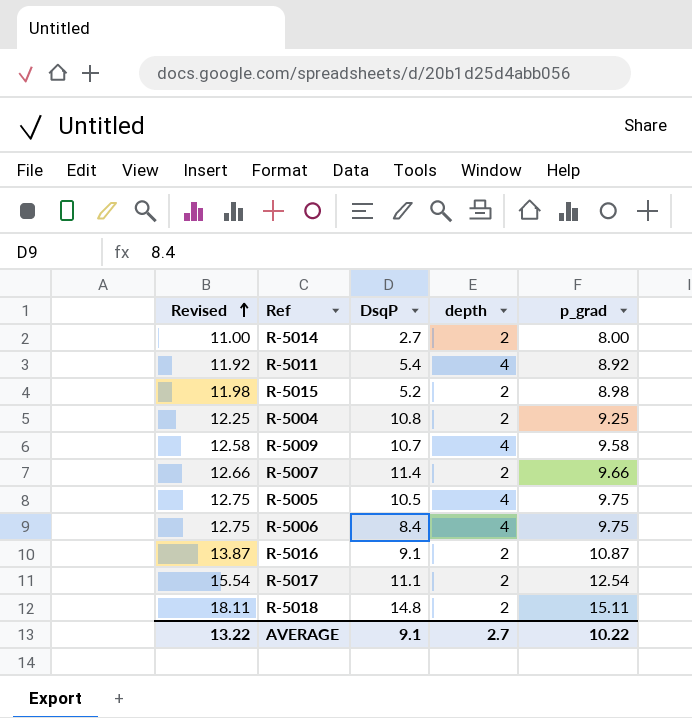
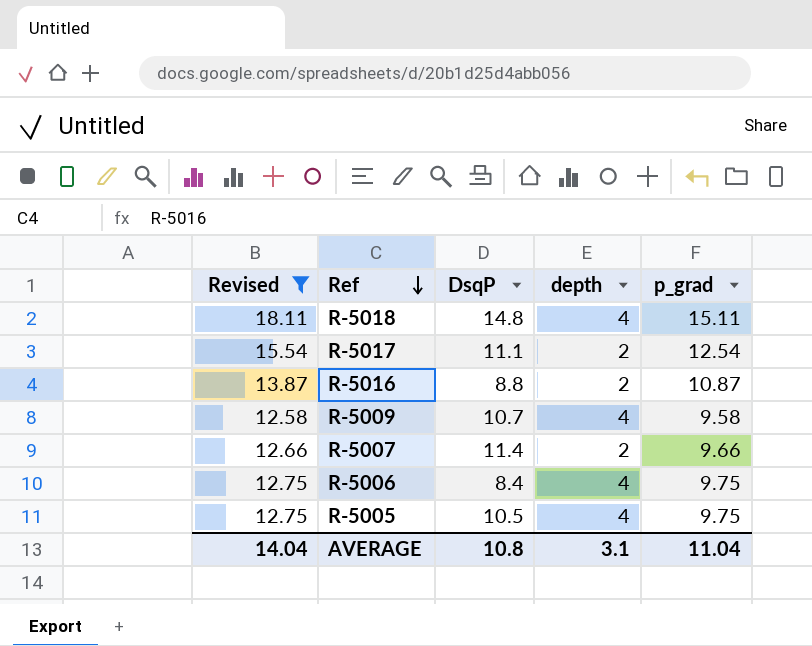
filter: none -> Revised >= 12.58
row order: Revised ascending -> Ref descending
R-5018 | depth: 2 -> 4
R-5016 | DsqP: 9.1 -> 8.8
AVERAGE | Revised: 13.22 -> 14.04
AVERAGE | DsqP: 9.1 -> 10.8
AVERAGE | depth: 2.7 -> 3.1
AVERAGE | p_grad: 10.22 -> 11.04

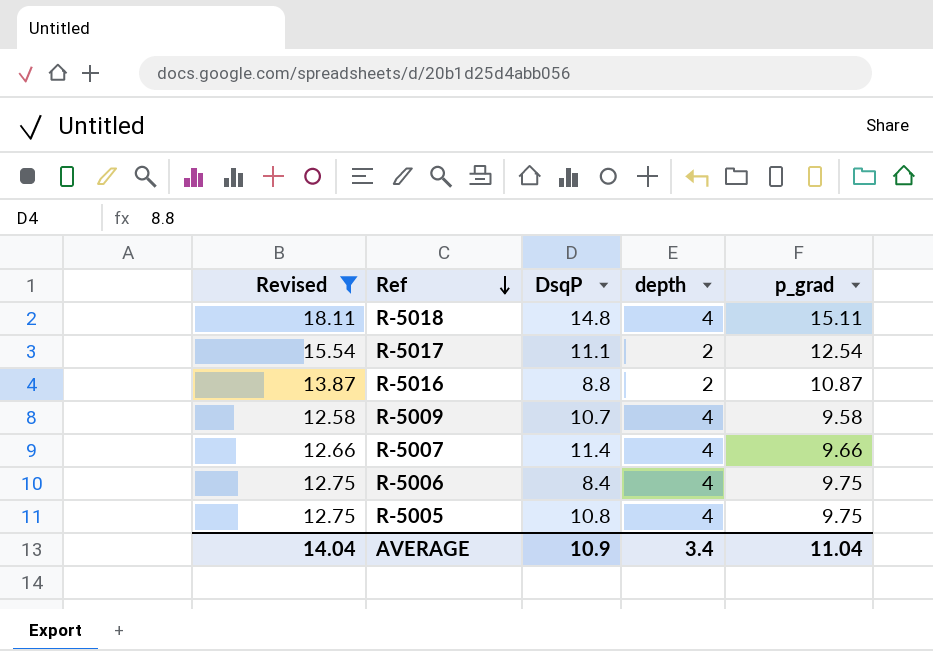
R-5007 | depth: 2 -> 4
R-5005 | DsqP: 10.5 -> 10.8
AVERAGE | DsqP: 10.8 -> 10.9
AVERAGE | depth: 3.1 -> 3.4

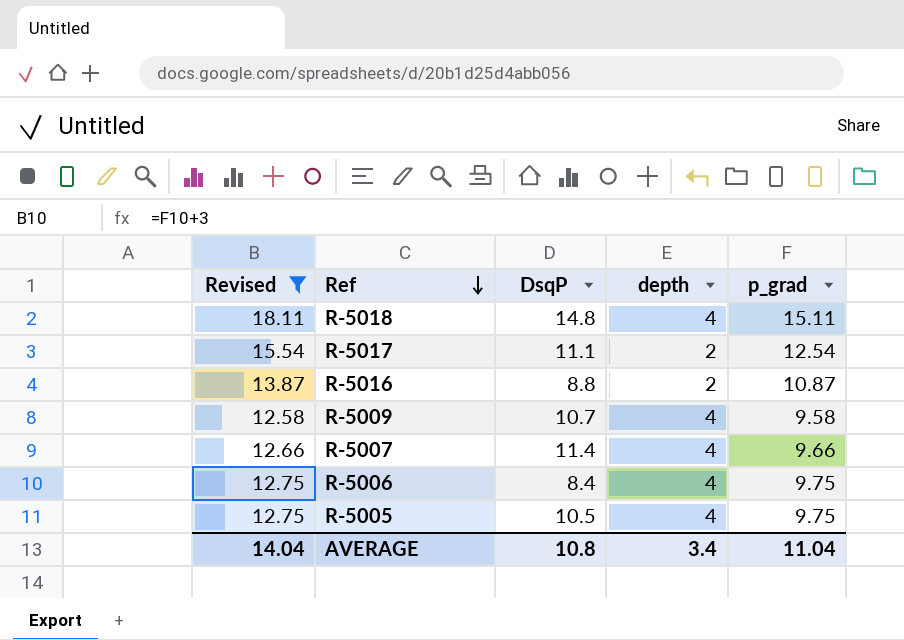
R-5005 | DsqP: 10.8 -> 10.5
AVERAGE | DsqP: 10.9 -> 10.8

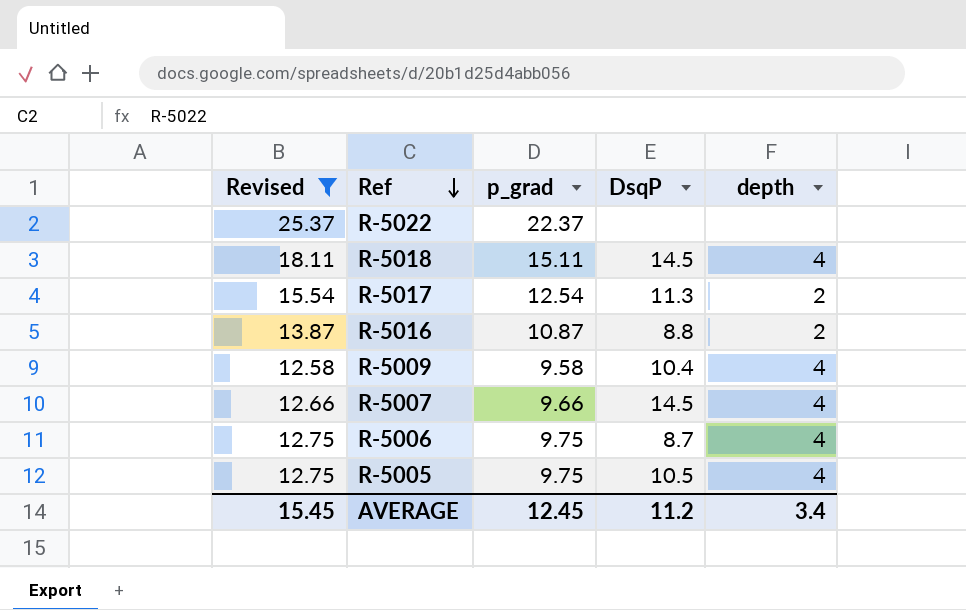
column p_grad | position: 5 -> 3
row R-5022: none -> 25.37 | 22.37 | none | none
R-5018 | DsqP: 14.8 -> 14.5
R-5017 | DsqP: 11.1 -> 11.3
R-5009 | DsqP: 10.7 -> 10.4
R-5007 | DsqP: 11.4 -> 14.5
R-5006 | DsqP: 8.4 -> 8.7
AVERAGE | Revised: 14.04 -> 15.45
AVERAGE | p_grad: 11.04 -> 12.45
AVERAGE | DsqP: 10.8 -> 11.2

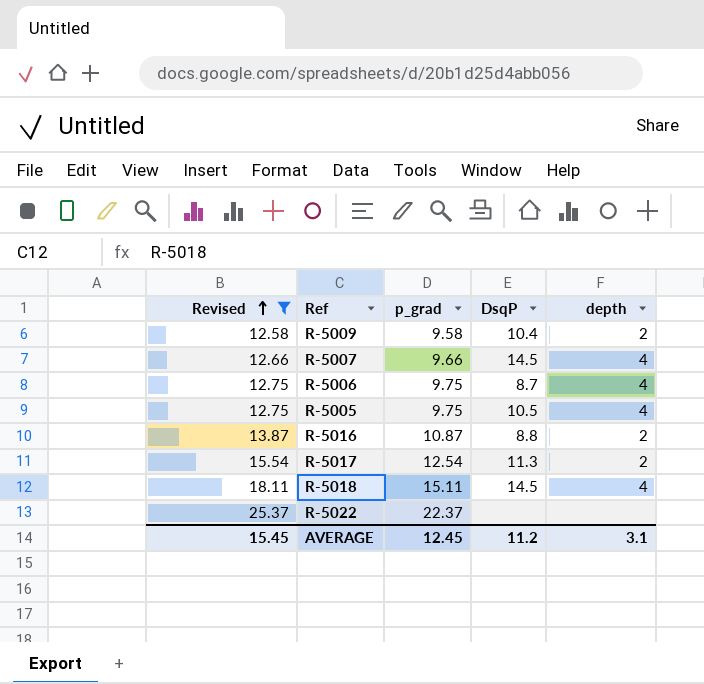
row order: Ref descending -> Revised ascending
R-5009 | depth: 4 -> 2
AVERAGE | depth: 3.4 -> 3.1

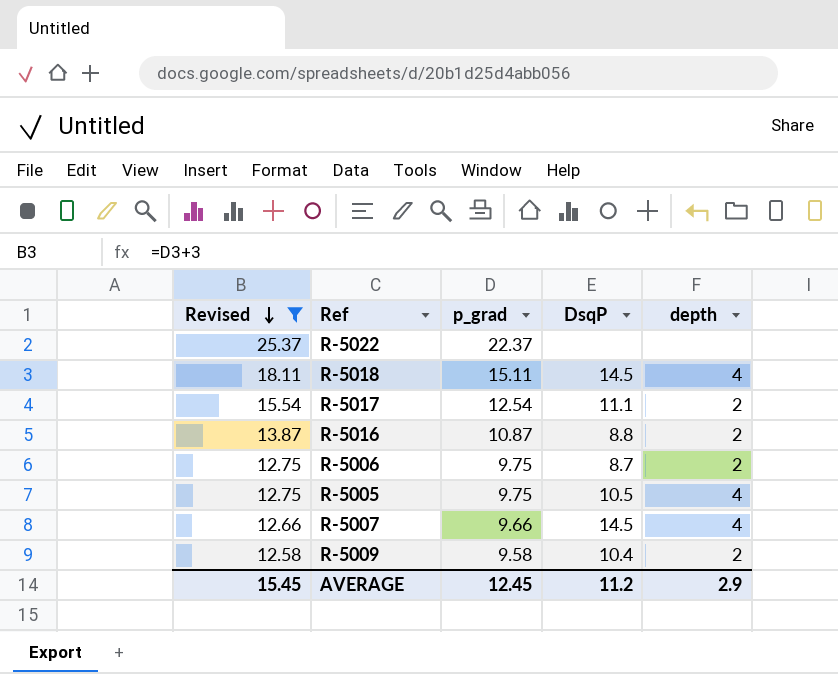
row order: Revised ascending -> Revised descending
R-5017 | DsqP: 11.3 -> 11.1
R-5006 | depth: 4 -> 2
AVERAGE | depth: 3.1 -> 2.9

